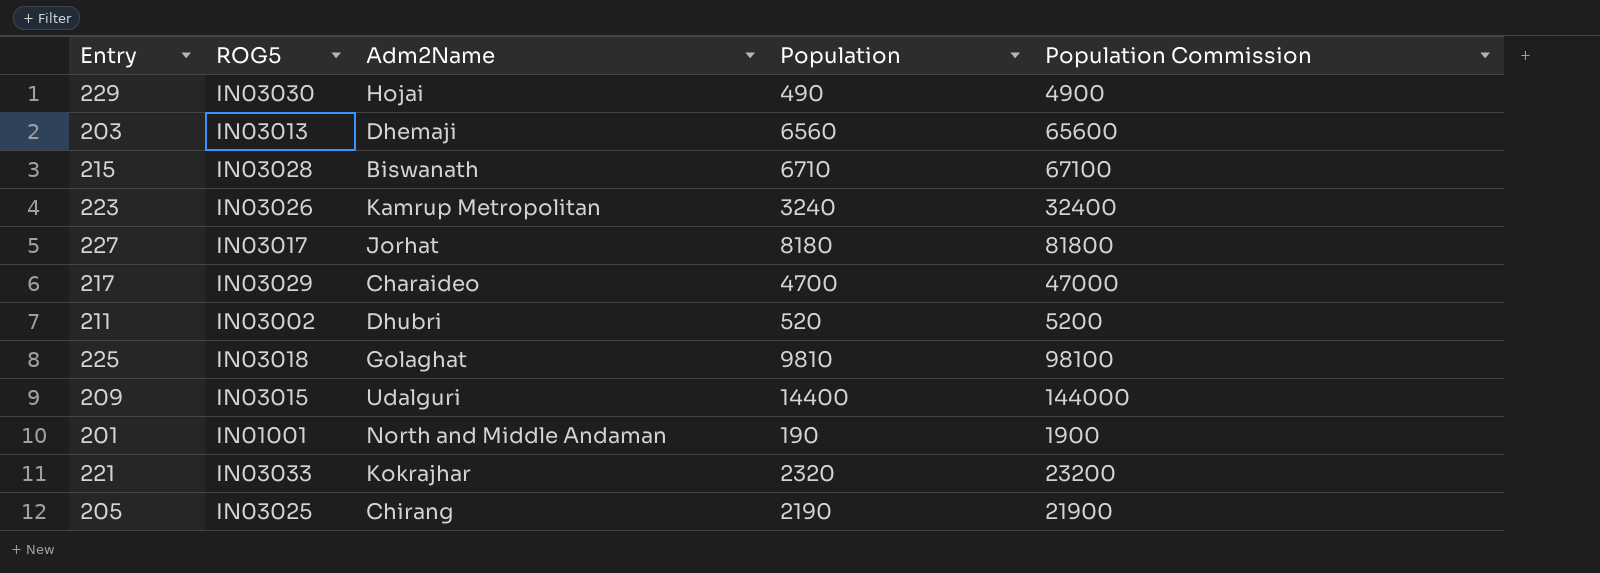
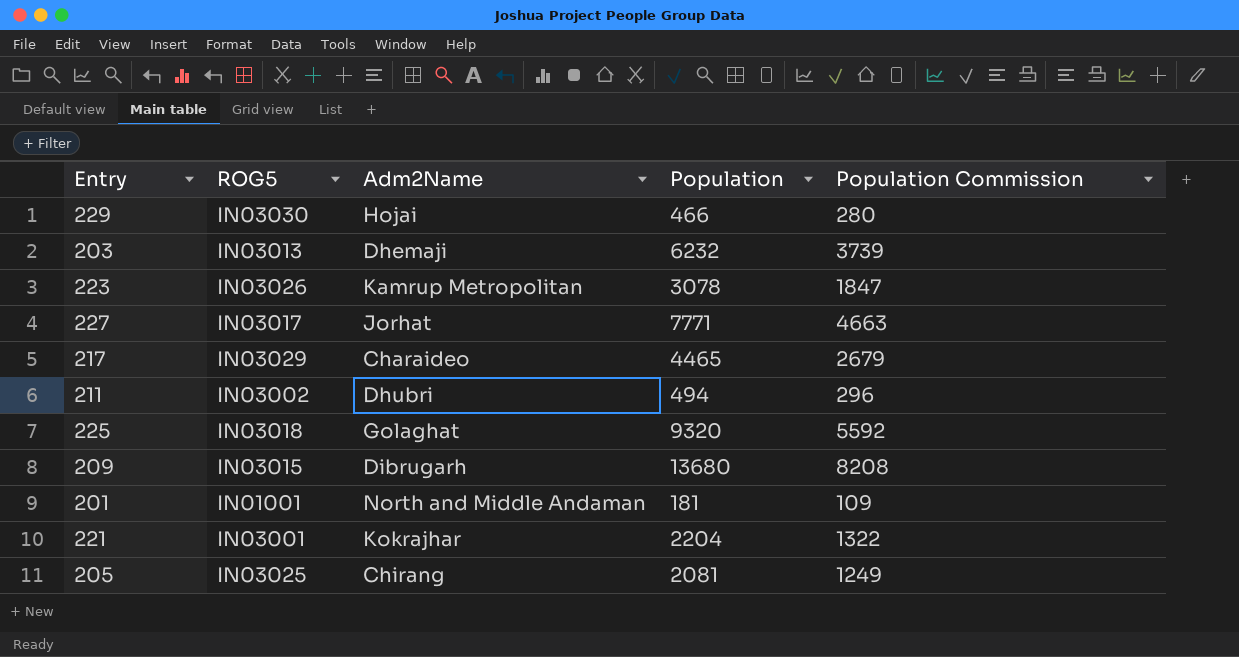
column Population Commission | formula: [Population] * 10 -> [Population] * 0.6
row 215: IN03028 | Biswanath | 6710 | 67100 -> none
229 | Population: 490 -> 466
203 | Population: 6560 -> 6232
223 | Population: 3240 -> 3078
227 | Population: 8180 -> 7771
217 | Population: 4700 -> 4465
211 | Population: 520 -> 494
225 | Population: 9810 -> 9320
209 | Adm2Name: Udalguri -> Dibrugarh
209 | Population: 14400 -> 13680
201 | Population: 190 -> 181
221 | ROG5: IN03033 -> IN03001
221 | Population: 2320 -> 2204
205 | Population: 2190 -> 2081

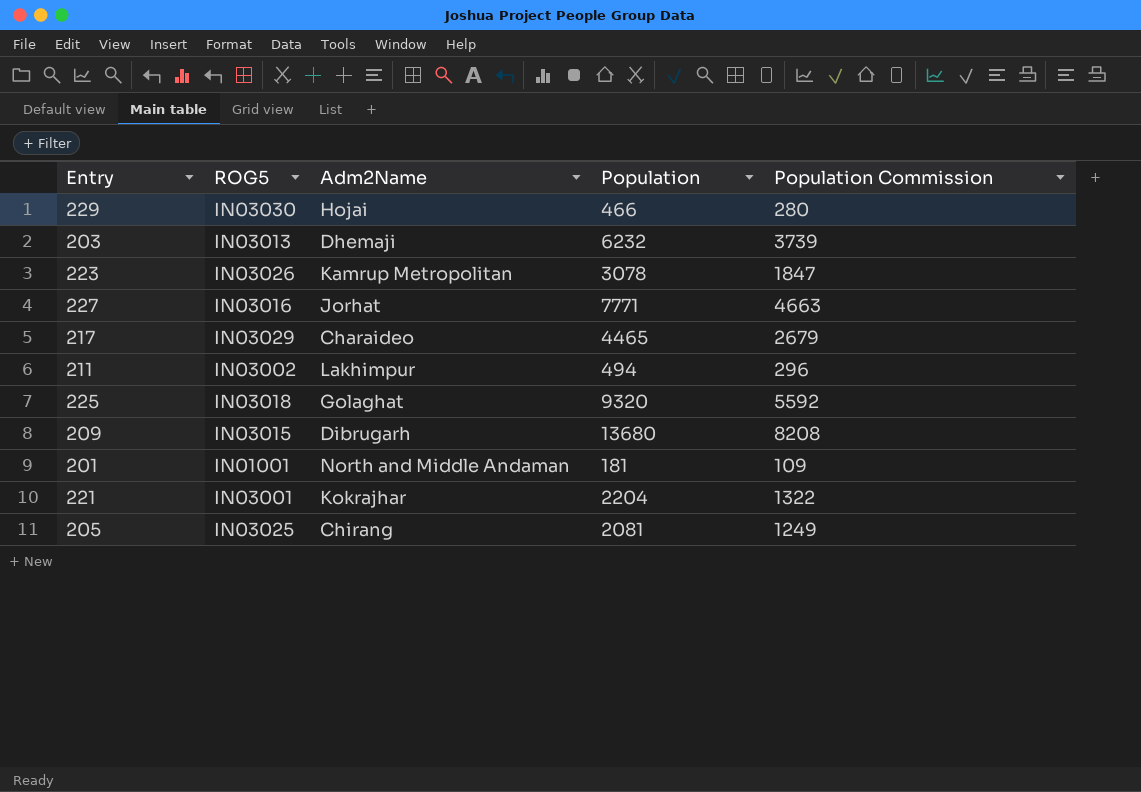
227 | ROG5: IN03017 -> IN03016
211 | Adm2Name: Dhubri -> Lakhimpur

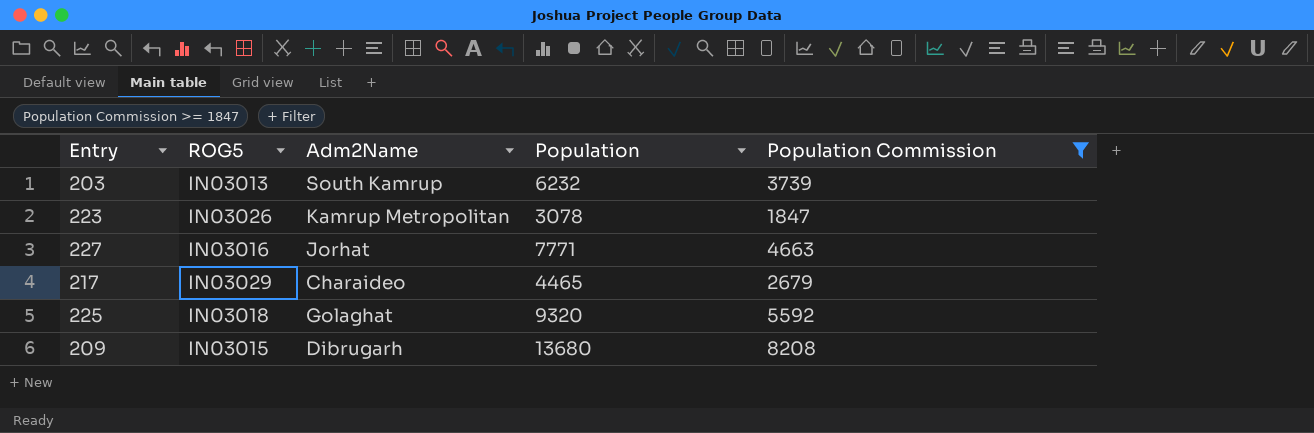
filter: none -> Population Commission >= 1847
203 | Adm2Name: Dhemaji -> South Kamrup

